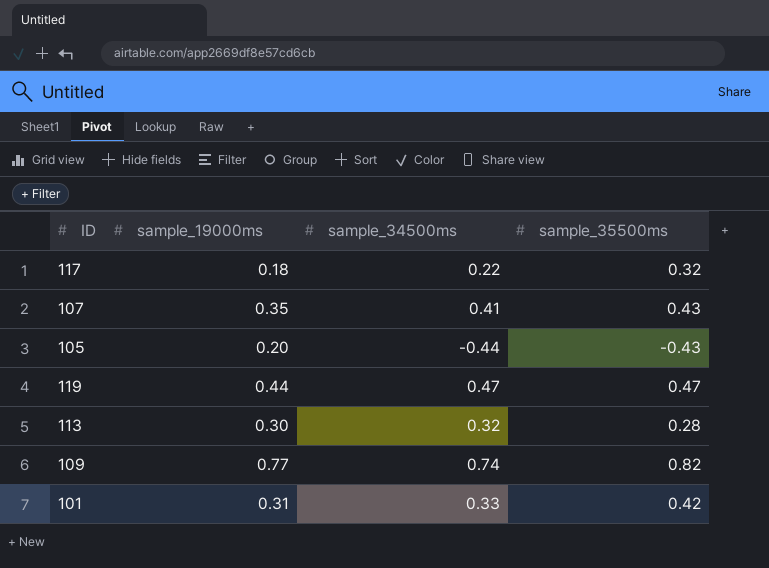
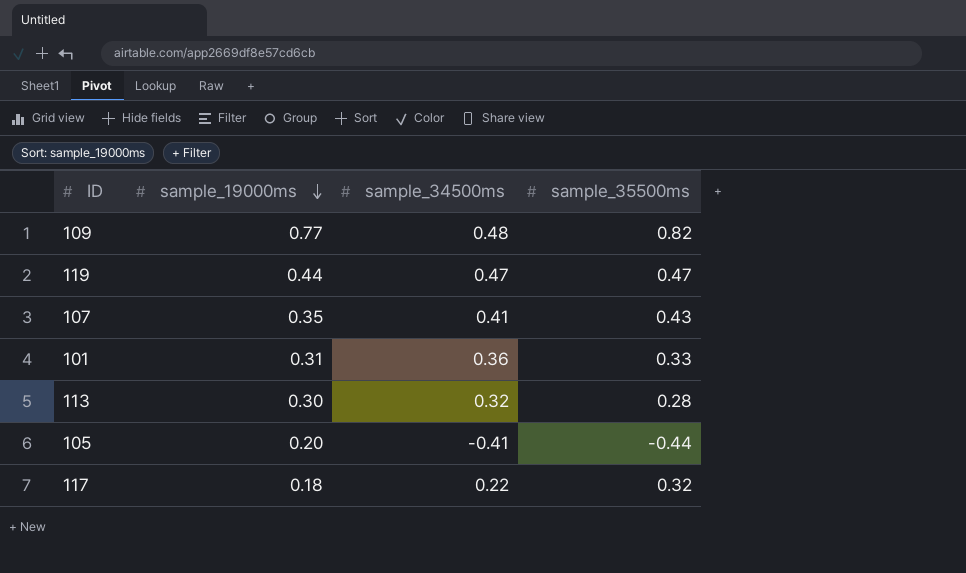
row order: none -> sample_19000ms descending
109 | sample_34500ms: 0.74 -> 0.48
101 | sample_34500ms: 0.33 -> 0.36
101 | sample_35500ms: 0.42 -> 0.33
105 | sample_34500ms: -0.44 -> -0.41
105 | sample_35500ms: -0.43 -> -0.44

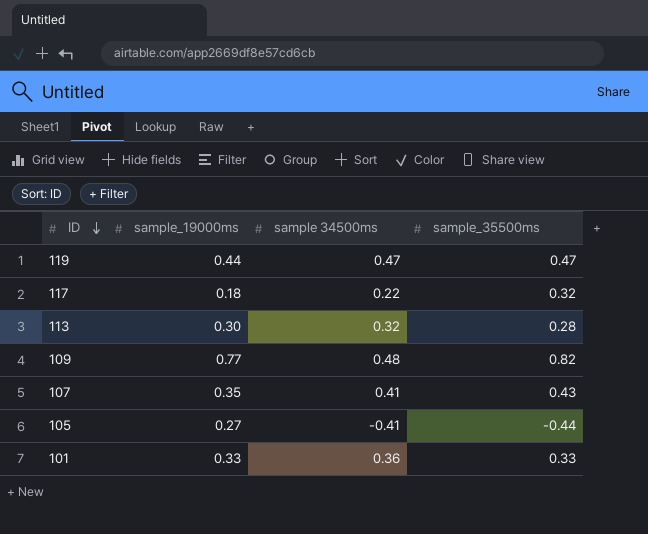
row order: sample_19000ms descending -> ID descending
column name: sample_34500ms -> sample 34500ms
105 | sample_19000ms: 0.20 -> 0.27
101 | sample_19000ms: 0.31 -> 0.33

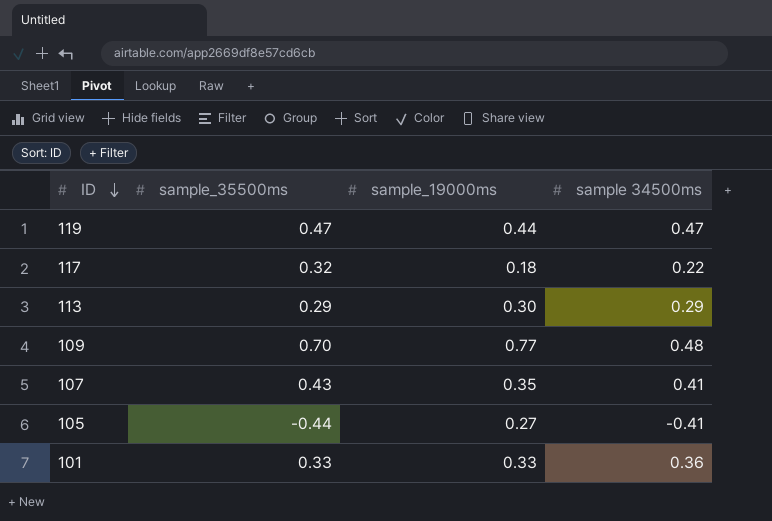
column sample_35500ms | position: 4 -> 2
113 | sample_35500ms: 0.28 -> 0.29
113 | sample 34500ms: 0.32 -> 0.29
109 | sample_35500ms: 0.82 -> 0.70

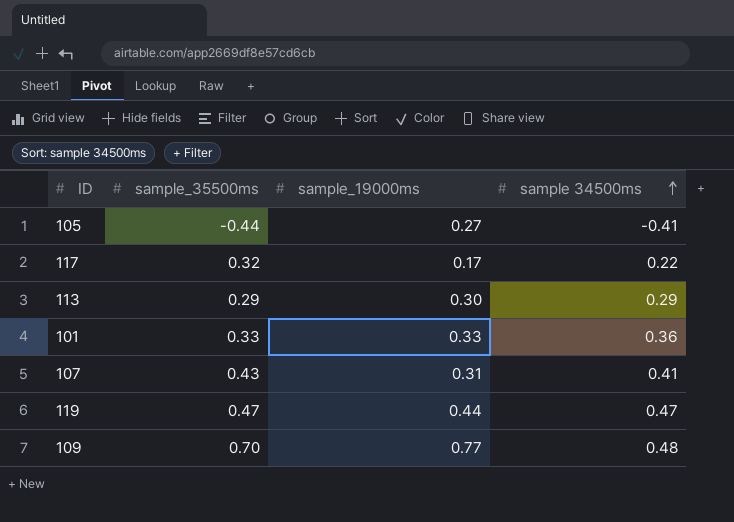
row order: ID descending -> sample 34500ms ascending
117 | sample_19000ms: 0.18 -> 0.17
107 | sample_19000ms: 0.35 -> 0.31

